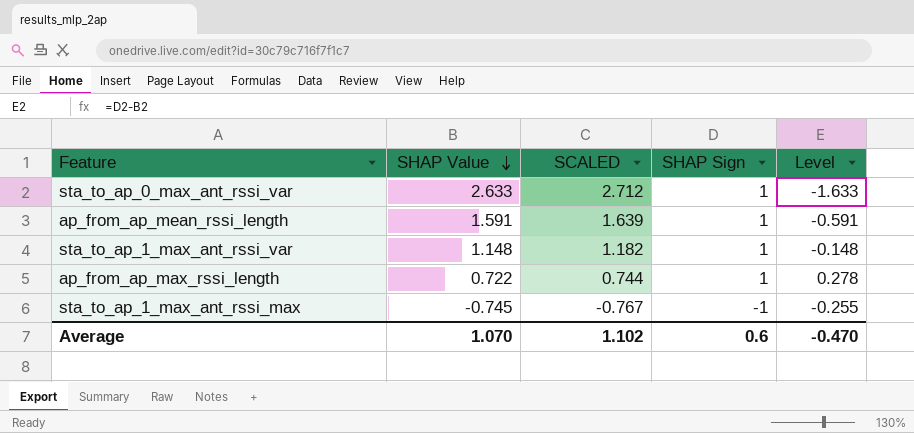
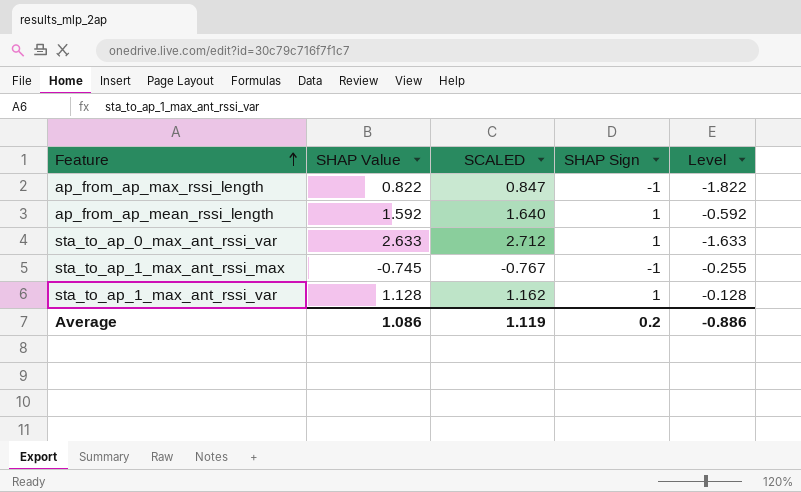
row order: SHAP Value descending -> Feature ascending
ap_from_ap_max_rssi_length | SHAP Value: 0.722 -> 0.822
ap_from_ap_max_rssi_length | SCALED: 0.744 -> 0.847
ap_from_ap_max_rssi_length | SHAP Sign: 1 -> -1
ap_from_ap_max_rssi_length | Level: 0.278 -> -1.822
ap_from_ap_mean_rssi_length | SHAP Value: 1.591 -> 1.592
ap_from_ap_mean_rssi_length | SCALED: 1.639 -> 1.640
ap_from_ap_mean_rssi_length | Level: -0.591 -> -0.592
sta_to_ap_1_max_ant_rssi_var | SHAP Value: 1.148 -> 1.128
sta_to_ap_1_max_ant_rssi_var | SCALED: 1.182 -> 1.162
sta_to_ap_1_max_ant_rssi_var | Level: -0.148 -> -0.128
Average | SHAP Value: 1.070 -> 1.086
Average | SCALED: 1.102 -> 1.119
Average | SHAP Sign: 0.6 -> 0.2
Average | Level: -0.470 -> -0.886

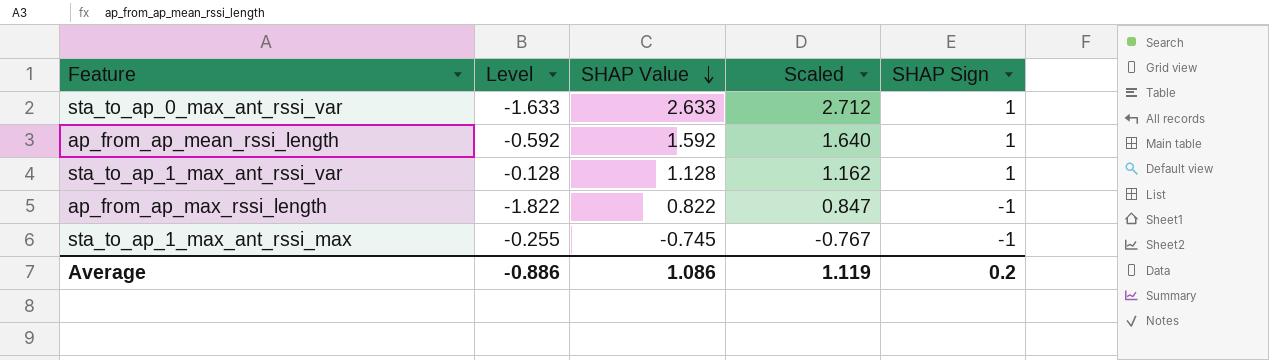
row order: Feature ascending -> SHAP Value descending
column Level | position: 5 -> 2
column name: SCALED -> Scaled

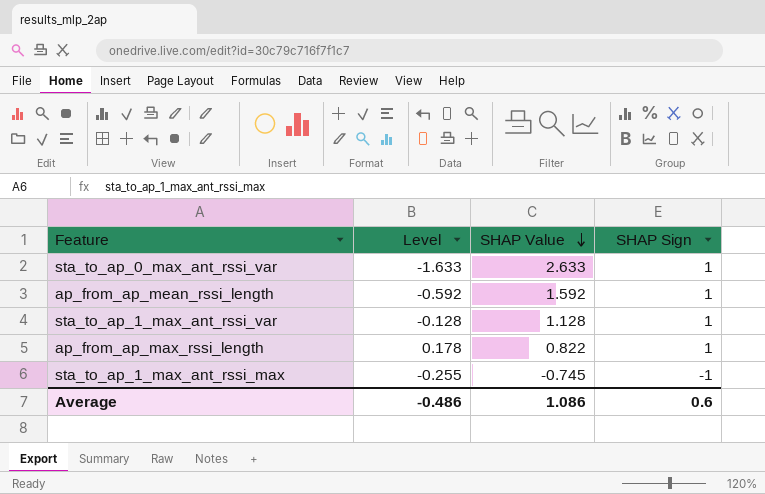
column Scaled | formula: [SHAP Value] * 1.03 -> none
ap_from_ap_max_rssi_length | Level: -1.822 -> 0.178
ap_from_ap_max_rssi_length | SHAP Sign: -1 -> 1
Average | Level: -0.886 -> -0.486
Average | SHAP Sign: 0.2 -> 0.6

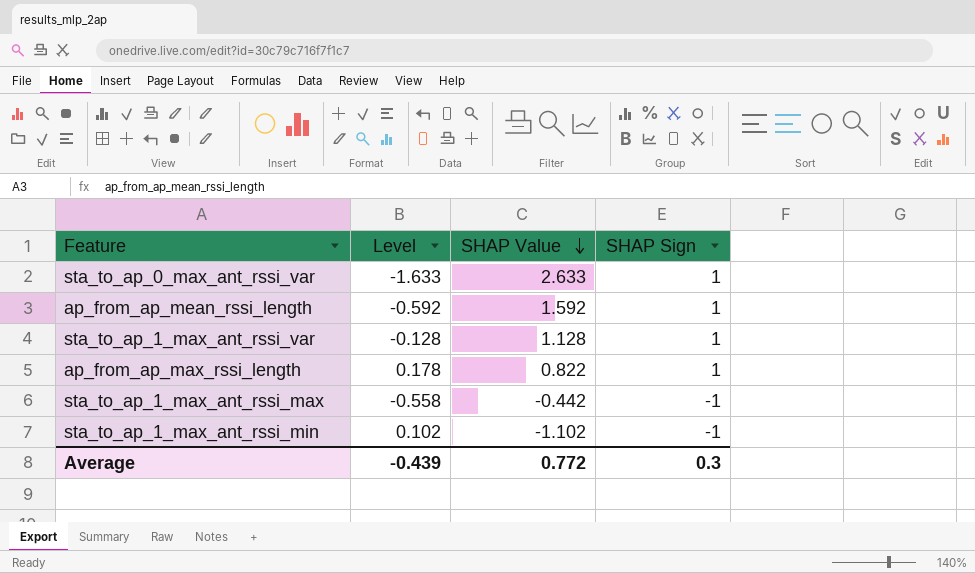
sta_to_ap_1_max_ant_rssi_max | Level: -0.255 -> -0.558
sta_to_ap_1_max_ant_rssi_max | SHAP Value: -0.745 -> -0.442
row sta_to_ap_1_max_ant_rssi_min: none -> 0.102 | -1.102 | -1
Average | Level: -0.486 -> -0.439
Average | SHAP Value: 1.086 -> 0.772
Average | SHAP Sign: 0.6 -> 0.3

